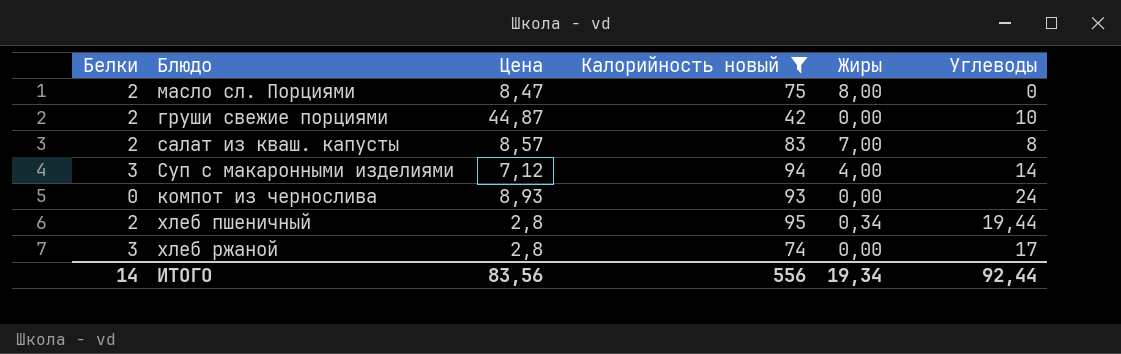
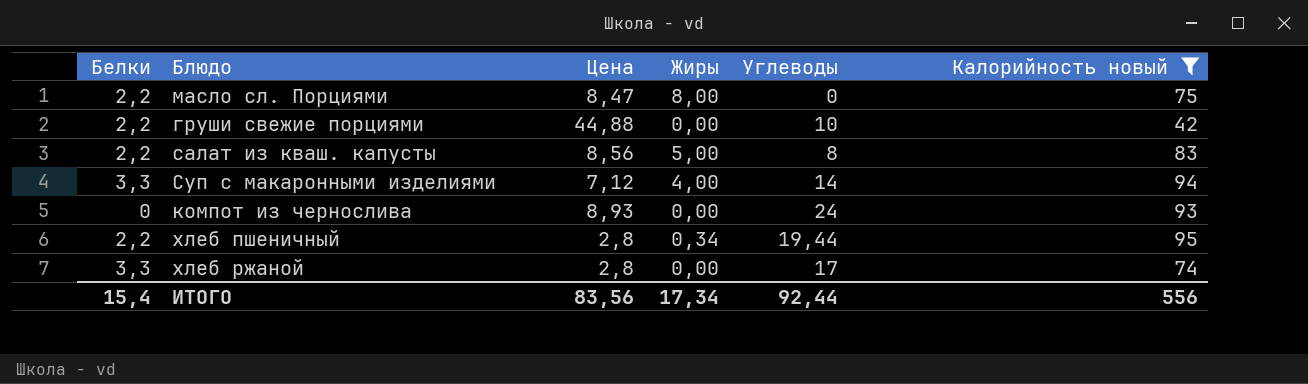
column Калорийность новый | position: 4 -> 6
масло сл. Порциями | Белки: 2 -> 2,2
груши свежие порциями | Белки: 2 -> 2,2
груши свежие порциями | Цена: 44,87 -> 44,88
салат из кваш. капусты | Белки: 2 -> 2,2
салат из кваш. капусты | Цена: 8,57 -> 8,56
салат из кваш. капусты | Жиры: 7,00 -> 5,00
Суп с макаронными изделиями | Белки: 3 -> 3,3
хлеб пшеничный | Белки: 2 -> 2,2
хлеб ржаной | Белки: 3 -> 3,3
ИТОГО | Белки: 14 -> 15,4
ИТОГО | Жиры: 19,34 -> 17,34

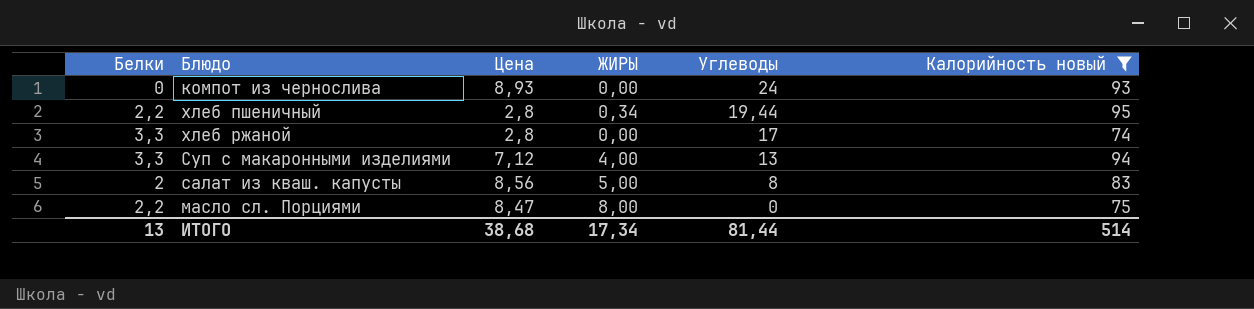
row order: none -> Углеводы descending
column name: Жиры -> ЖИРЫ
row груши свежие порциями: 2,2 | 44,88 | 0,00 | 10 | 42 -> none
Суп с макаронными изделиями | Углеводы: 14 -> 13
салат из кваш. капусты | Белки: 2,2 -> 2
ИТОГО | Белки: 15,4 -> 13
ИТОГО | Цена: 83,56 -> 38,68
ИТОГО | Углеводы: 92,44 -> 81,44
ИТОГО | Калорийность новый: 556 -> 514

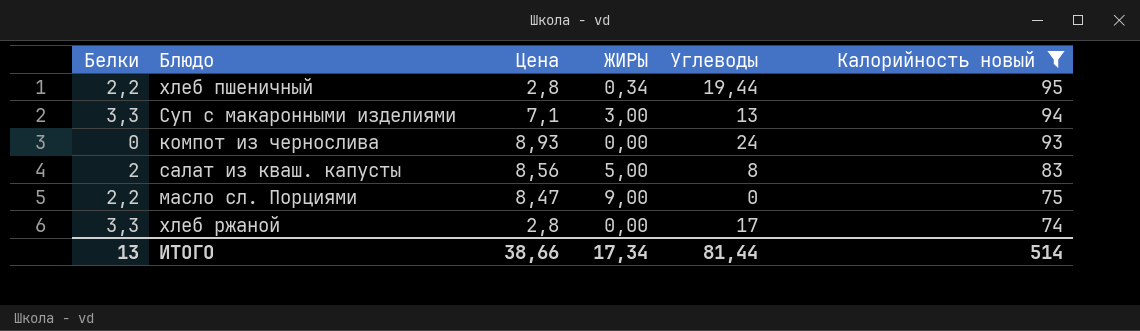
row order: Углеводы descending -> Калорийность новый descending
Суп с макаронными изделиями | Цена: 7,12 -> 7,1
Суп с макаронными изделиями | ЖИРЫ: 4,00 -> 3,00
масло сл. Порциями | ЖИРЫ: 8,00 -> 9,00
ИТОГО | Цена: 38,68 -> 38,66

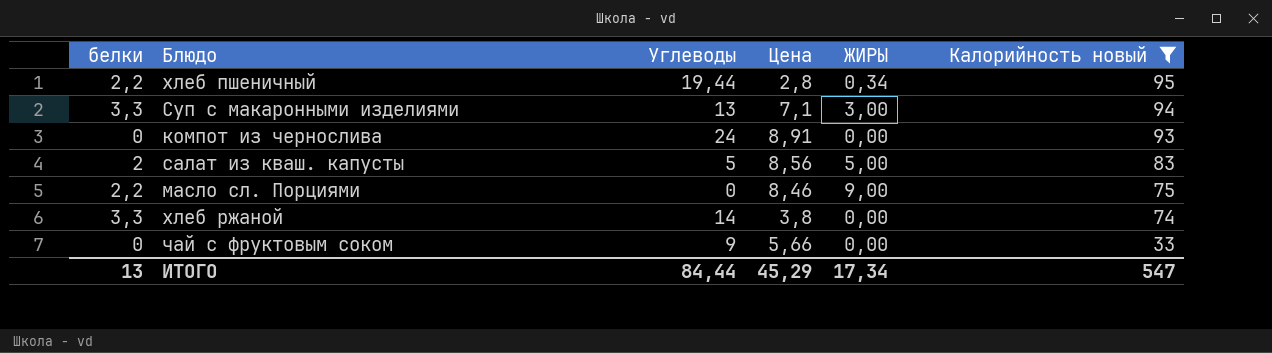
column name: Белки -> белки
column Углеводы | position: 5 -> 3
компот из чернослива | Цена: 8,93 -> 8,91
салат из кваш. капусты | Углеводы: 8 -> 5
масло сл. Порциями | Цена: 8,47 -> 8,46
хлеб ржаной | Углеводы: 17 -> 14
хлеб ржаной | Цена: 2,8 -> 3,8
row чай с фруктовым соком: none -> 0 | 9 | 5,66 | 0,00 | 33
ИТОГО | Углеводы: 81,44 -> 84,44
ИТОГО | Цена: 38,66 -> 45,29
ИТОГО | Калорийность новый: 514 -> 547

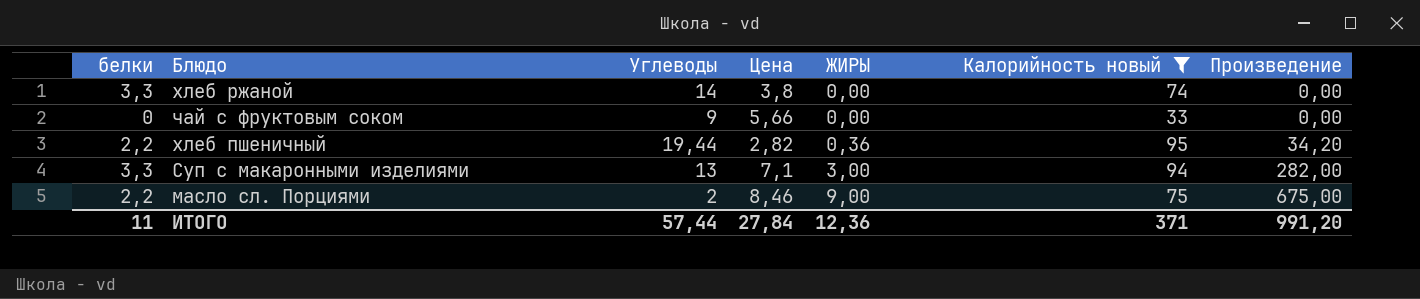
row order: Калорийность новый descending -> ЖИРЫ ascending
column Произведение | formula: none -> [ЖИРЫ] * [Калорийность новый]
row компот из чернослива: 0 | 24 | 8,91 | 0,00 | 93 -> none
row салат из кваш. капусты: 2 | 5 | 8,56 | 5,00 | 83 -> none
хлеб пшеничный | Цена: 2,8 -> 2,82
хлеб пшеничный | ЖИРЫ: 0,34 -> 0,36
масло сл. Порциями | Углеводы: 0 -> 2
ИТОГО | белки: 13 -> 11
ИТОГО | Углеводы: 84,44 -> 57,44
ИТОГО | Цена: 45,29 -> 27,84
ИТОГО | ЖИРЫ: 17,34 -> 12,36
ИТОГО | Калорийность новый: 547 -> 371

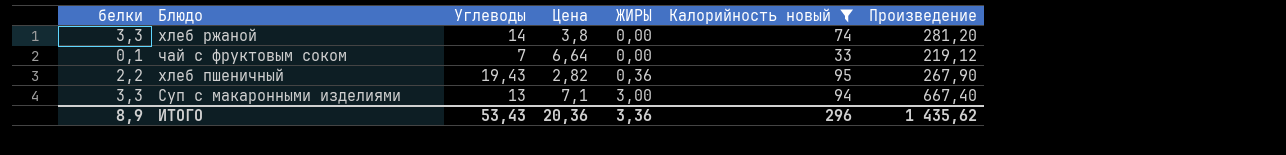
column Произведение | formula: [ЖИРЫ] * [Калорийность новый] -> [Цена] * [Калорийность новый]
row масло сл. Порциями: 2,2 | 2 | 8,46 | 9,00 | 75 | 675,00 -> none
чай с фруктовым соком | белки: 0 -> 0,1
чай с фруктовым соком | Углеводы: 9 -> 7
чай с фруктовым соком | Цена: 5,66 -> 6,64
хлеб пшеничный | Углеводы: 19,44 -> 19,43
ИТОГО | белки: 11 -> 8,9
ИТОГО | Углеводы: 57,44 -> 53,43
ИТОГО | Цена: 27,84 -> 20,36
ИТОГО | ЖИРЫ: 12,36 -> 3,36
ИТОГО | Калорийность новый: 371 -> 296
ИТОГО | Произведение: 991,20 -> 1 435,62

